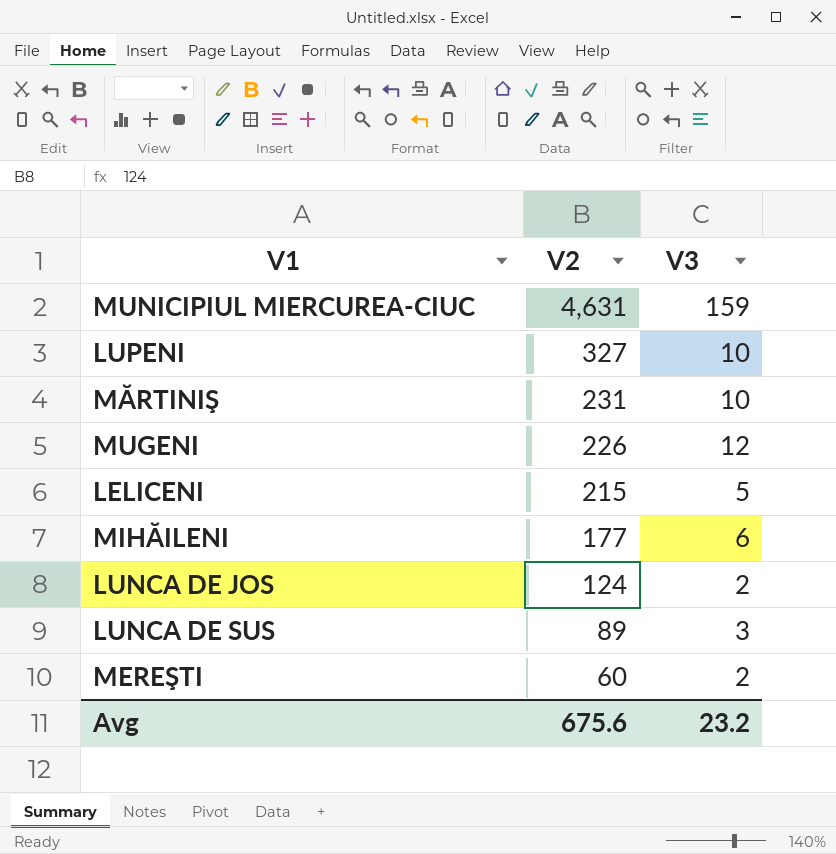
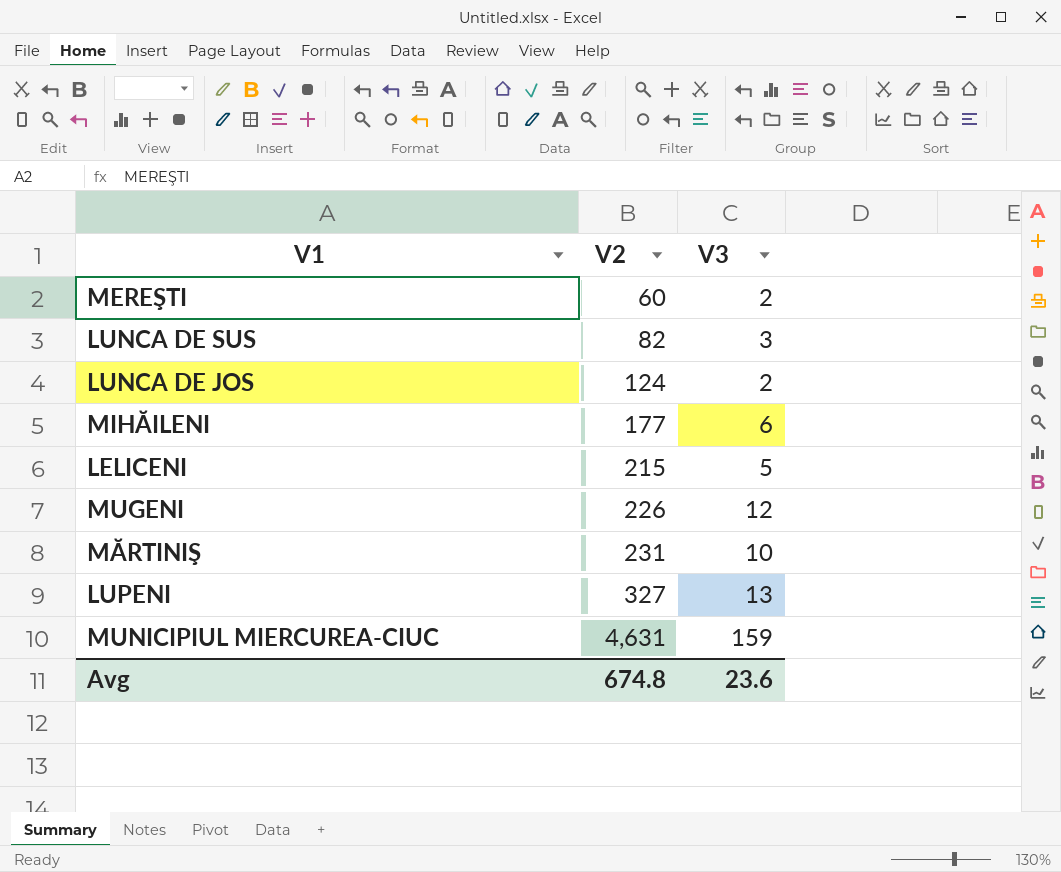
row order: V2 descending -> V2 ascending
LUNCA DE SUS | V2: 89 -> 82
LUPENI | V3: 10 -> 13
Avg | V2: 675.6 -> 674.8
Avg | V3: 23.2 -> 23.6

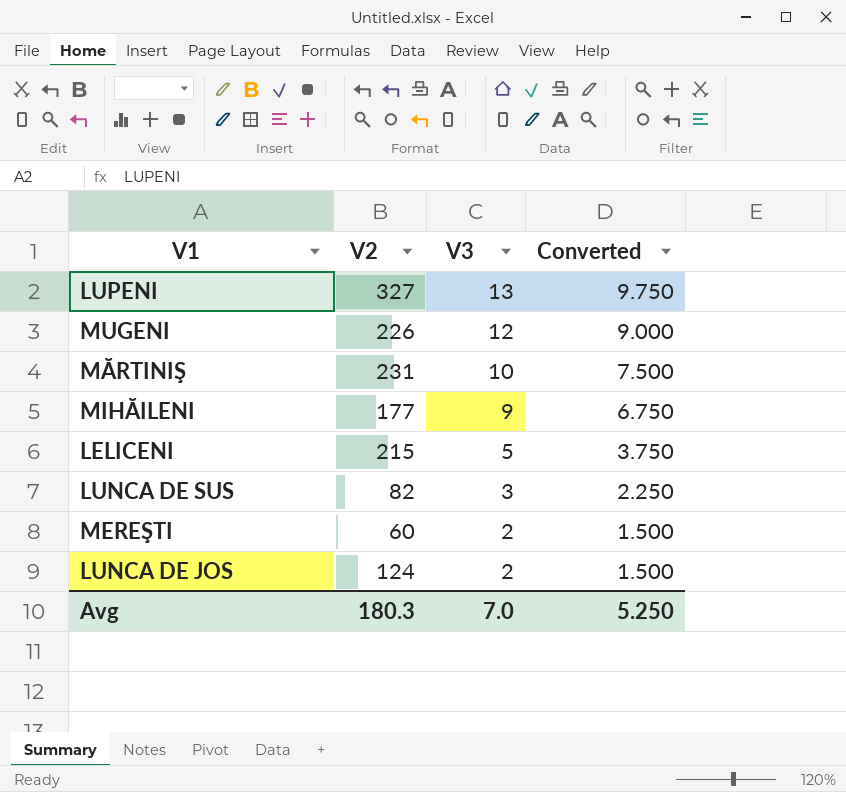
row order: V2 ascending -> V3 descending
column Converted | formula: none -> [V3] * 0.75
row MUNICIPIUL MIERCUREA-CIUC: 4,631 | 159 -> none
MIHĂILENI | V3: 6 -> 9
Avg | V2: 674.8 -> 180.3
Avg | V3: 23.6 -> 7.0

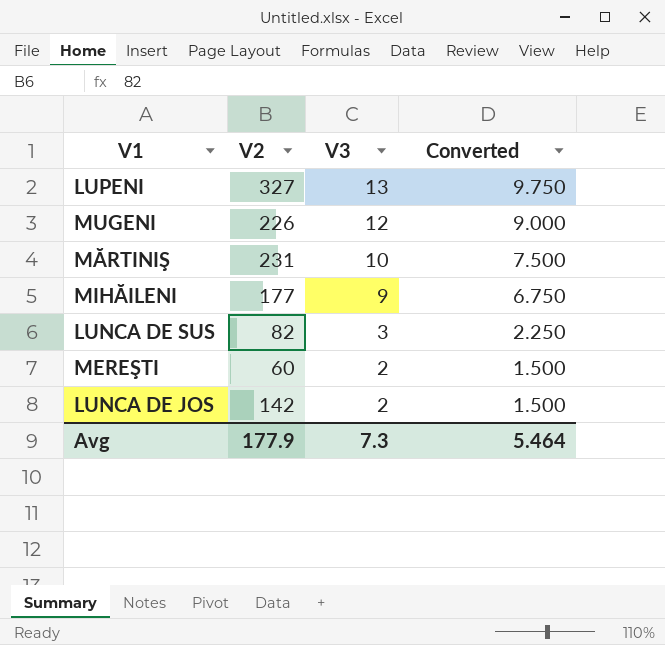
row LELICENI: 215 | 5 | 3.750 -> none
LUNCA DE JOS | V2: 124 -> 142
Avg | V2: 180.3 -> 177.9
Avg | V3: 7.0 -> 7.3
Avg | Converted: 5.250 -> 5.464

